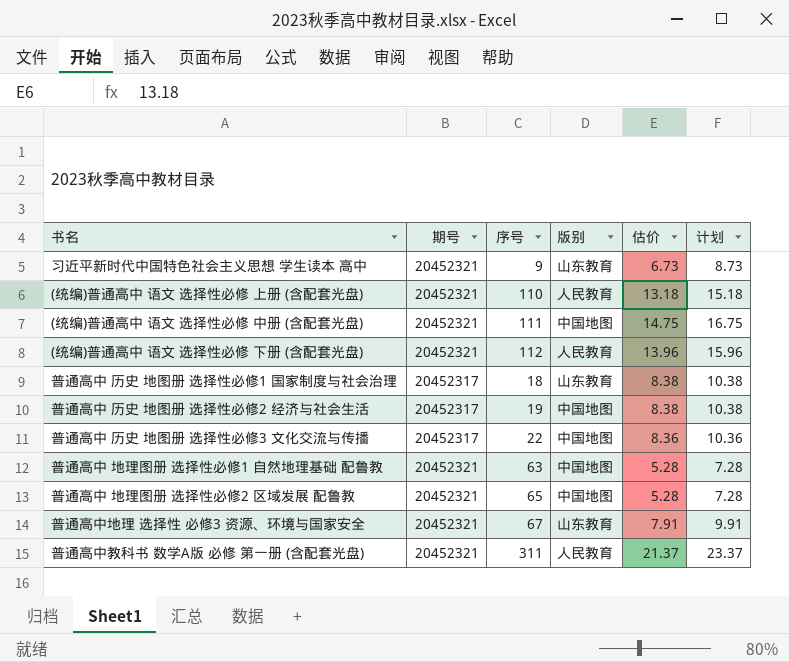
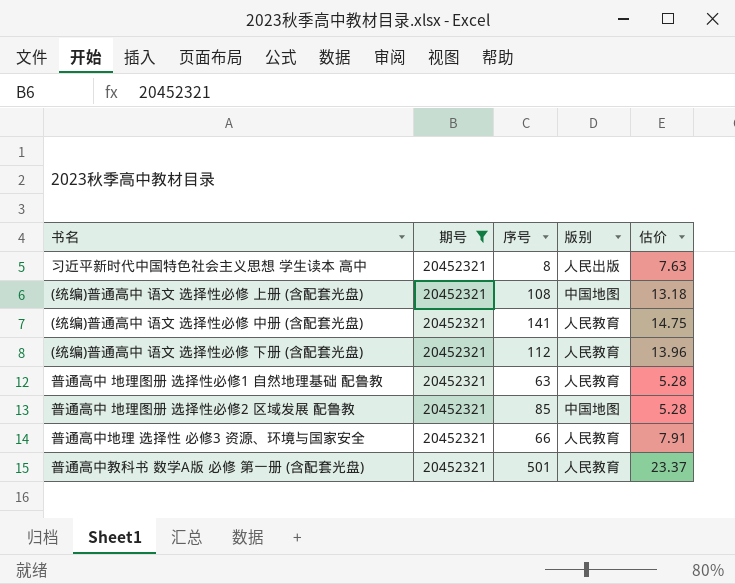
filter: none -> 期号 = 20452321
column 计划 | formula: [估价] + 2 -> none
习近平新时代中国特色社会主义思想 学生读本 高中 | 序号: 9 -> 8
习近平新时代中国特色社会主义思想 学生读本 高中 | 版别: 山东教育 -> 人民出版
习近平新时代中国特色社会主义思想 学生读本 高中 | 估价: 6.73 -> 7.63
(统编)普通高中 语文 选择性必修 上册 (含配套光盘) | 序号: 110 -> 108
(统编)普通高中 语文 选择性必修 上册 (含配套光盘) | 版别: 人民教育 -> 中国地图
(统编)普通高中 语文 选择性必修 中册 (含配套光盘) | 序号: 111 -> 141
(统编)普通高中 语文 选择性必修 中册 (含配套光盘) | 版别: 中国地图 -> 人民教育
普通高中 地理图册 选择性必修1 自然地理基础 配鲁教 | 版别: 中国地图 -> 人民教育
普通高中 地理图册 选择性必修2 区域发展 配鲁教 | 序号: 65 -> 85
普通高中地理 选择性 必修3 资源、环境与国家安全 | 序号: 67 -> 66
普通高中地理 选择性 必修3 资源、环境与国家安全 | 版别: 山东教育 -> 人民教育
普通高中教科书 数学A版 必修 第一册 (含配套光盘) | 序号: 311 -> 501
普通高中教科书 数学A版 必修 第一册 (含配套光盘) | 估价: 21.37 -> 23.37

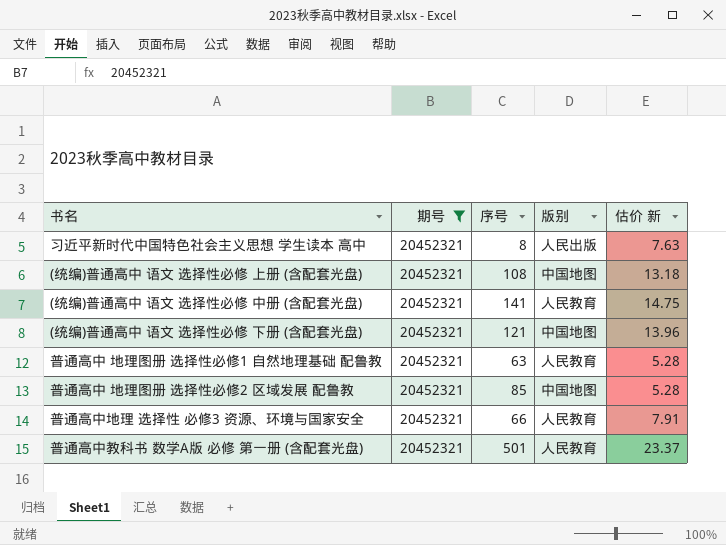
column name: 估价 -> 估价 新
(统编)普通高中 语文 选择性必修 下册 (含配套光盘) | 序号: 112 -> 121
(统编)普通高中 语文 选择性必修 下册 (含配套光盘) | 版别: 人民教育 -> 中国地图

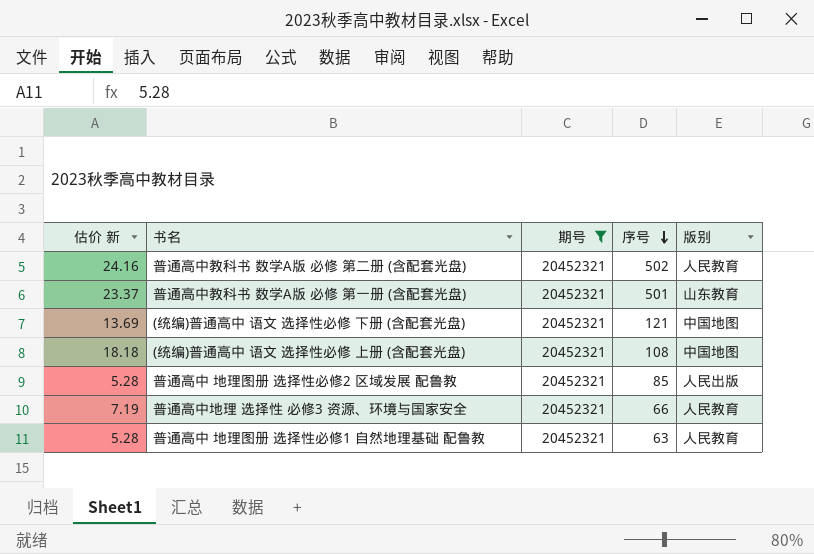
row order: none -> 序号 descending
column 估价 新 | position: 5 -> 1
row 习近平新时代中国特色社会主义思想 学生读本 高中: 20452321 | 8 | 人民出版 | 7.63 -> none
row (统编)普通高中 语文 选择性必修 中册 (含配套光盘): 20452321 | 141 | 人民教育 | 14.75 -> none
row 普通高中教科书 数学A版 必修 第二册 (含配套光盘): none -> 24.16 | 20452321 | 502 | 人民教育
普通高中教科书 数学A版 必修 第一册 (含配套光盘) | 版别: 人民教育 -> 山东教育
(统编)普通高中 语文 选择性必修 下册 (含配套光盘) | 估价 新: 13.96 -> 13.69
(统编)普通高中 语文 选择性必修 上册 (含配套光盘) | 估价 新: 13.18 -> 18.18
普通高中 地理图册 选择性必修2 区域发展 配鲁教 | 版别: 中国地图 -> 人民出版
普通高中地理 选择性 必修3 资源、环境与国家安全 | 估价 新: 7.91 -> 7.19

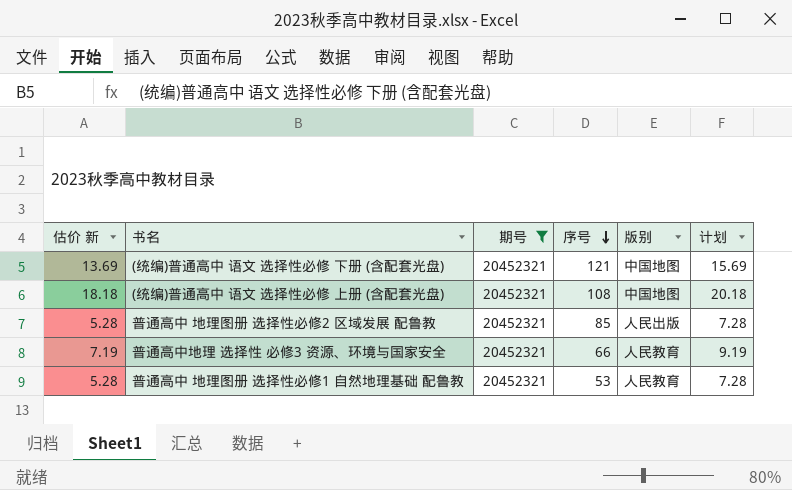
column 计划 | formula: none -> [估价 新] + 2
row 普通高中教科书 数学A版 必修 第二册 (含配套光盘): 24.16 | 20452321 | 502 | 人民教育 -> none
row 普通高中教科书 数学A版 必修 第一册 (含配套光盘): 23.37 | 20452321 | 501 | 山东教育 -> none
普通高中 地理图册 选择性必修1 自然地理基础 配鲁教 | 序号: 63 -> 53

